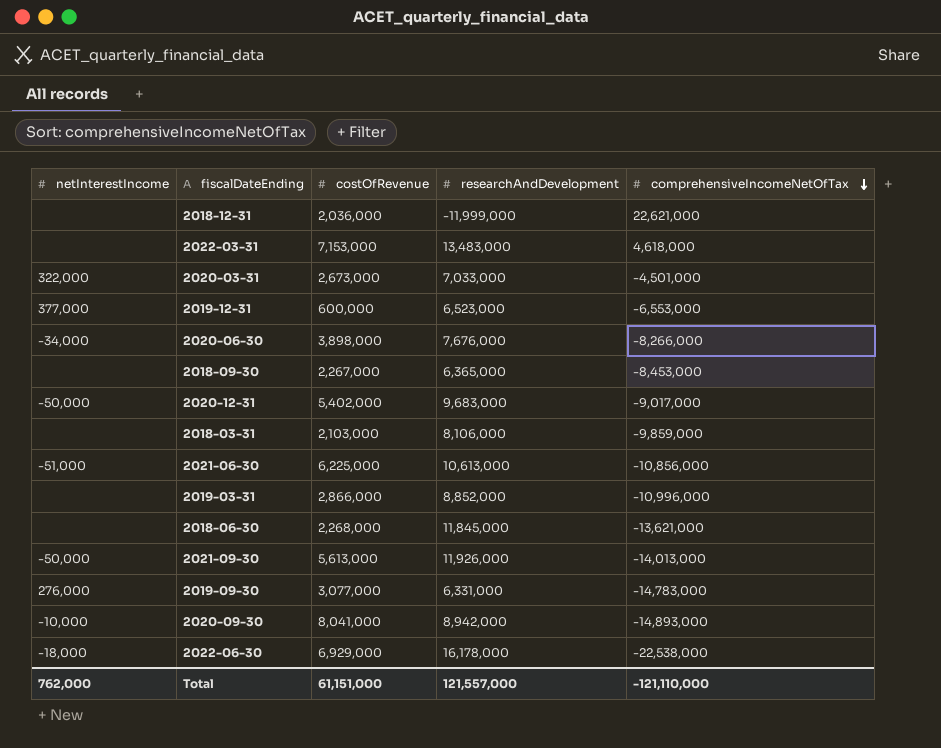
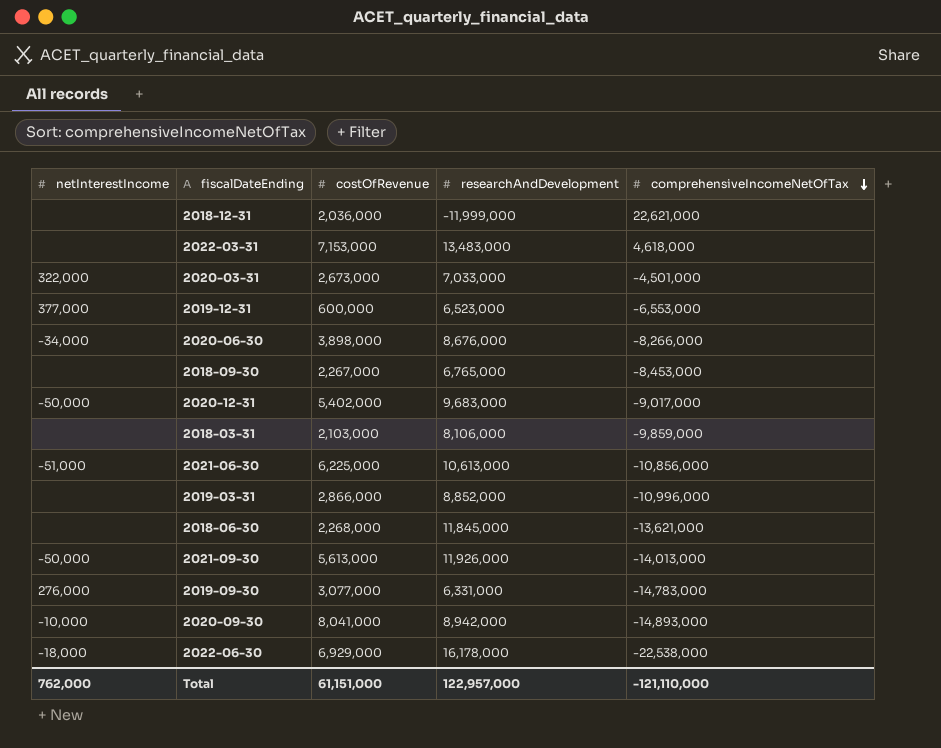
2020-06-30 | researchAndDevelopment: 7,676,000 -> 8,676,000
2018-09-30 | researchAndDevelopment: 6,365,000 -> 6,765,000
Total | researchAndDevelopment: 121,557,000 -> 122,957,000

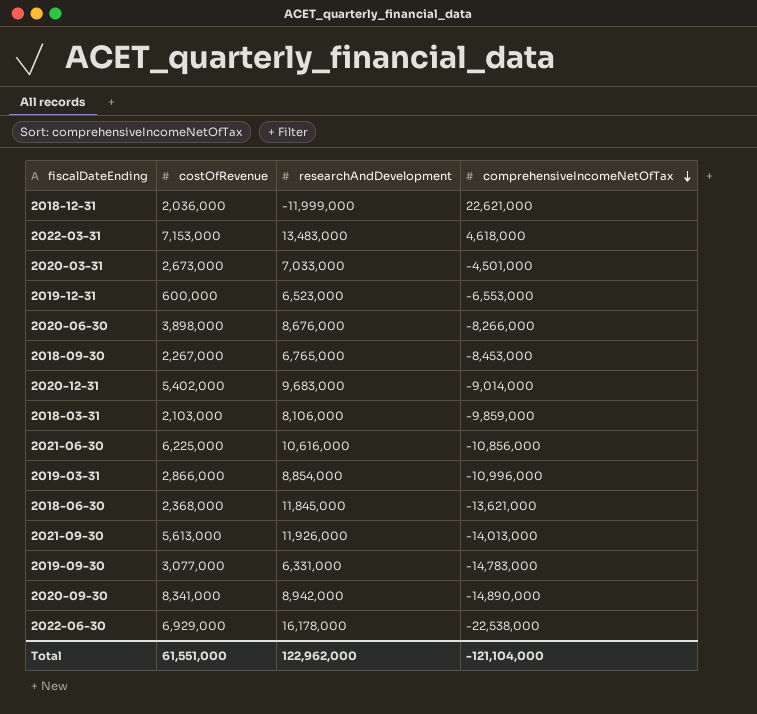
column netInterestIncome | position: 1 -> none
2020-12-31 | comprehensiveIncomeNetOfTax: -9,017,000 -> -9,014,000
2021-06-30 | researchAndDevelopment: 10,613,000 -> 10,616,000
2019-03-31 | researchAndDevelopment: 8,852,000 -> 8,854,000
2018-06-30 | costOfRevenue: 2,268,000 -> 2,368,000
2020-09-30 | costOfRevenue: 8,041,000 -> 8,341,000
2020-09-30 | comprehensiveIncomeNetOfTax: -14,893,000 -> -14,890,000
Total | costOfRevenue: 61,151,000 -> 61,551,000
Total | researchAndDevelopment: 122,957,000 -> 122,962,000
Total | comprehensiveIncomeNetOfTax: -121,110,000 -> -121,104,000

